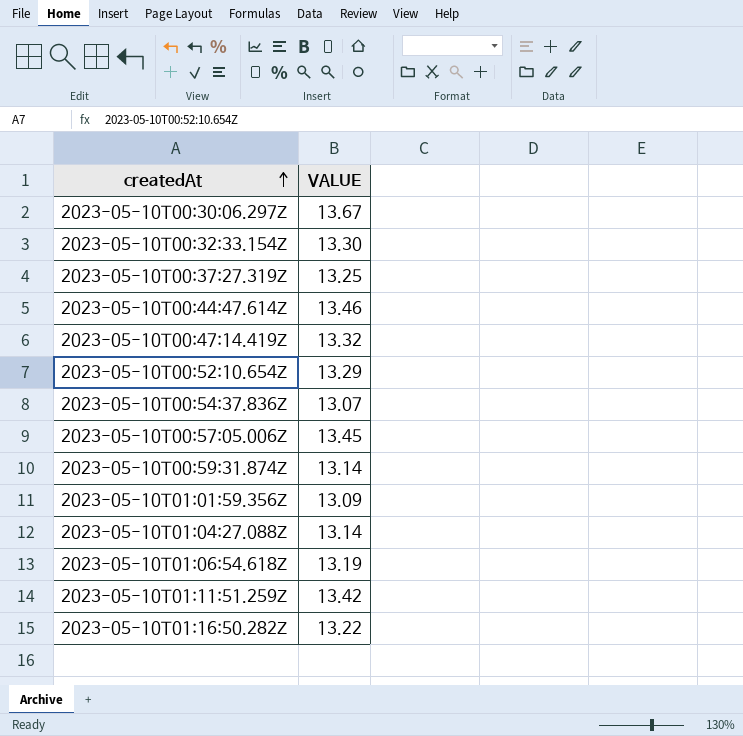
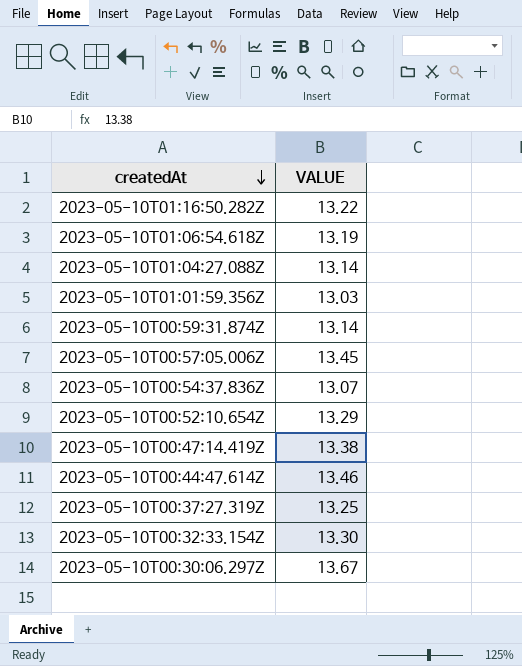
row order: createdAt ascending -> createdAt descending
row 2023-05-10T01:11:51.259Z: 13.42 -> none
2023-05-10T01:01:59.356Z | VALUE: 13.09 -> 13.03
2023-05-10T00:47:14.419Z | VALUE: 13.32 -> 13.38

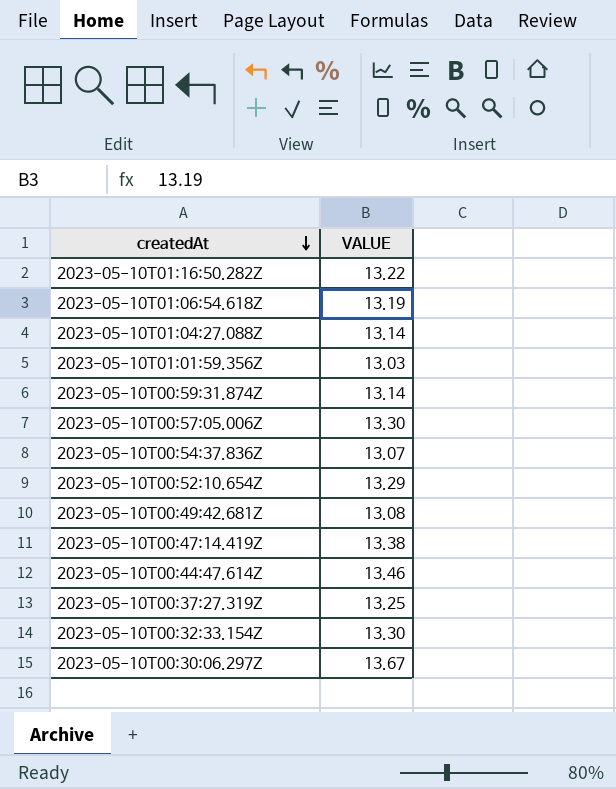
2023-05-10T00:57:05.006Z | VALUE: 13.45 -> 13.30
row 2023-05-10T00:49:42.681Z: none -> 13.08

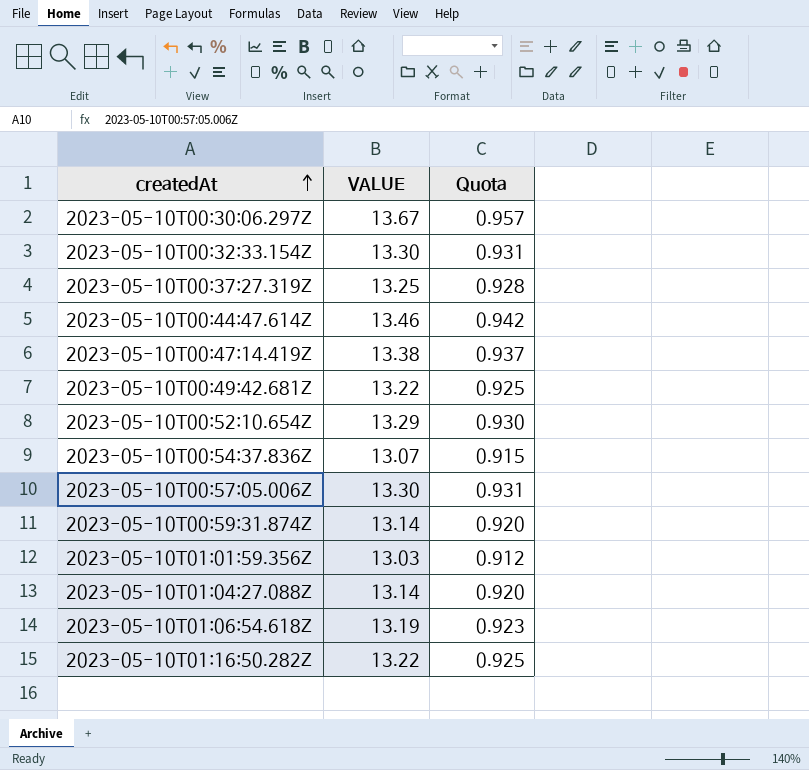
row order: createdAt descending -> createdAt ascending
column Quota | formula: none -> [VALUE] * 0.07
2023-05-10T00:49:42.681Z | VALUE: 13.08 -> 13.22

